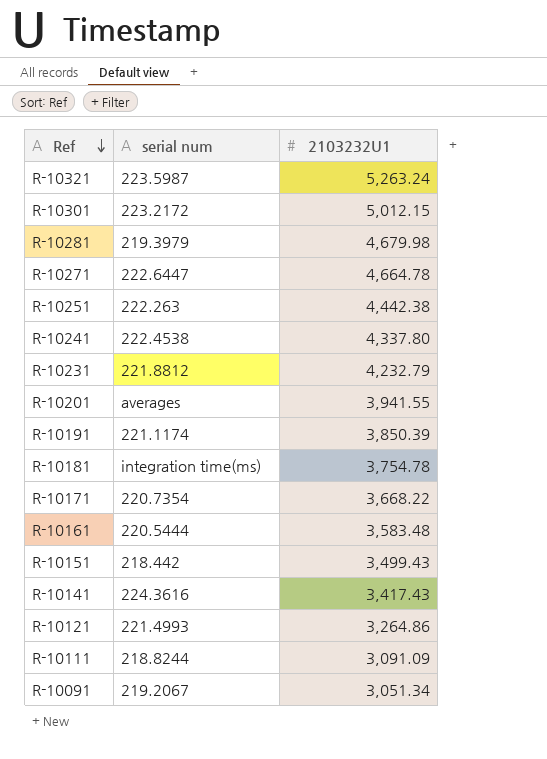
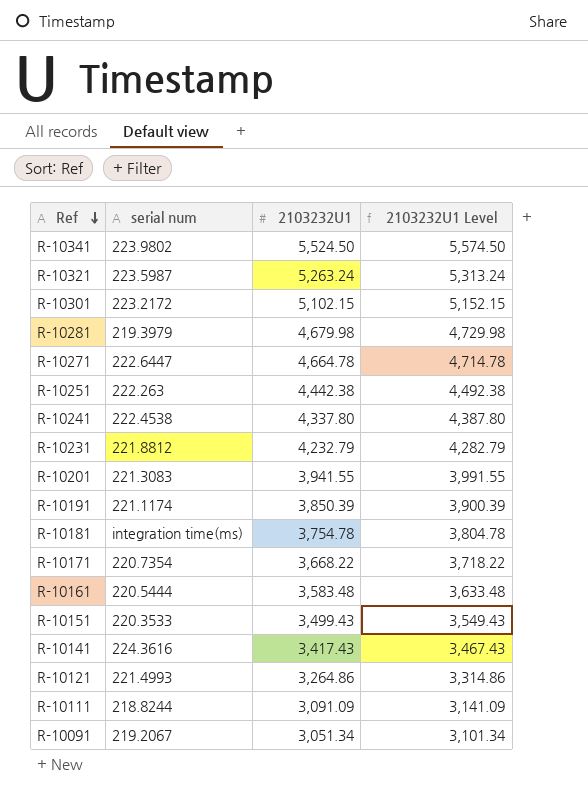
column 2103232U1 Level | formula: none -> [2103232U1] + 50
row R-10341: none -> 223.9802 | 5,524.50 | 5,574.50
R-10301 | 2103232U1: 5,012.15 -> 5,102.15
R-10201 | serial num: averages -> 221.3083
R-10151 | serial num: 218.442 -> 220.3533

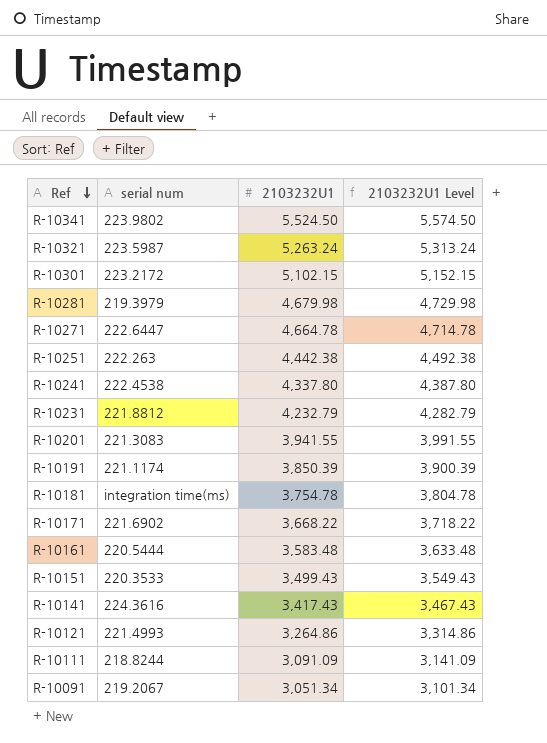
R-10171 | serial num: 220.7354 -> 221.6902

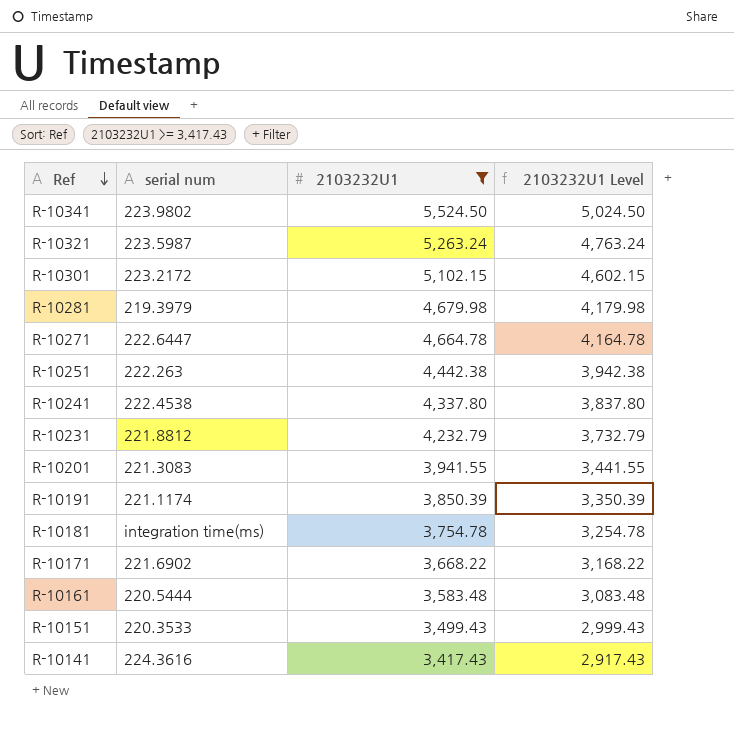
filter: none -> 2103232U1 >= 3,417.43
column 2103232U1 Level | formula: [2103232U1] + 50 -> [2103232U1] - 500

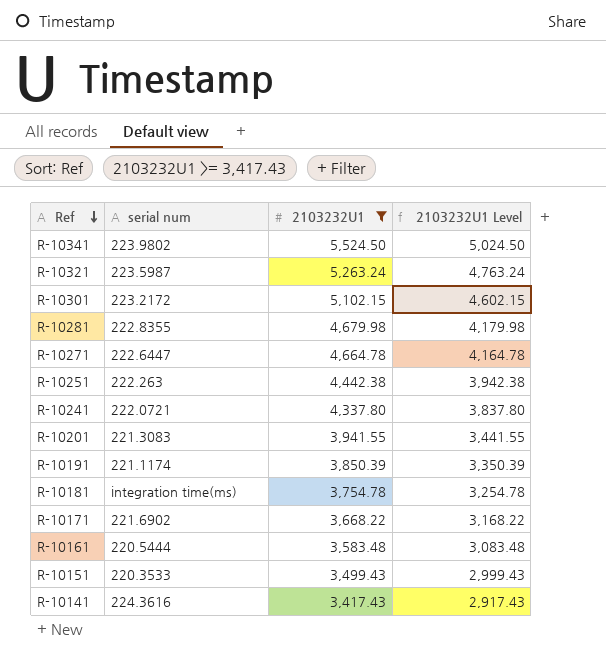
row R-10231: 221.8812 | 4,232.79 | 3,732.79 -> none
R-10281 | serial num: 219.3979 -> 222.8355
R-10241 | serial num: 222.4538 -> 222.0721

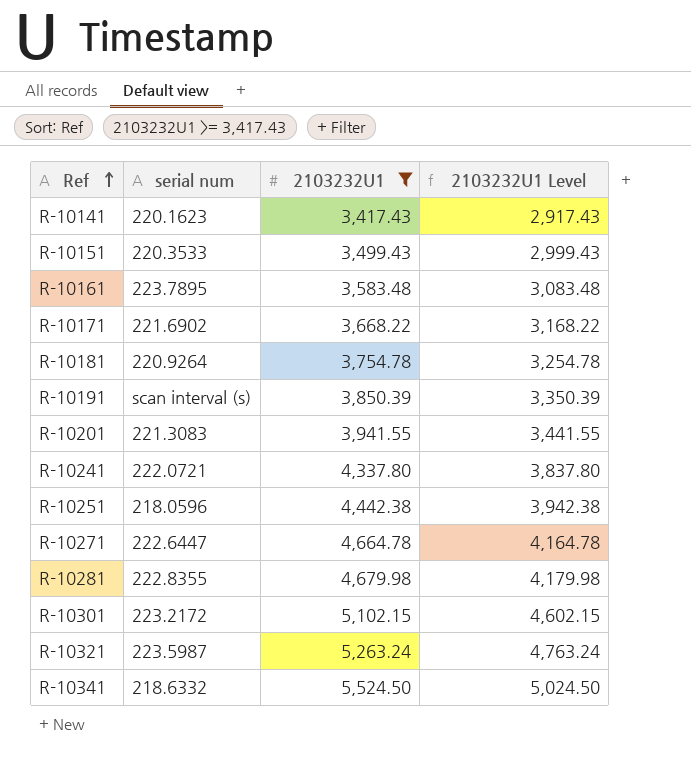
row order: Ref descending -> Ref ascending
R-10141 | serial num: 224.3616 -> 220.1623
R-10161 | serial num: 220.5444 -> 223.7895
R-10181 | serial num: integration time(ms) -> 220.9264
R-10191 | serial num: 221.1174 -> scan interval (s)
R-10251 | serial num: 222.263 -> 218.0596
R-10341 | serial num: 223.9802 -> 218.6332

